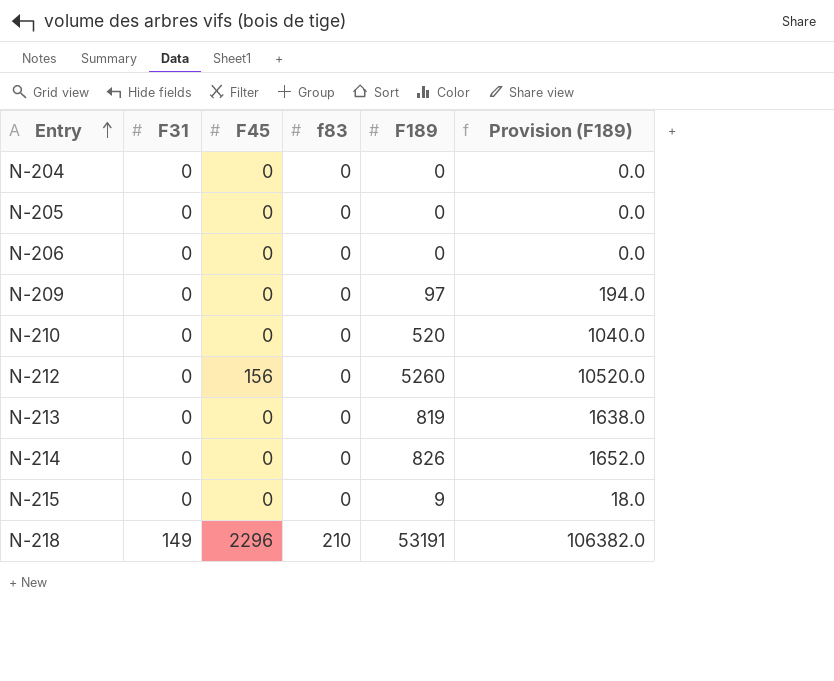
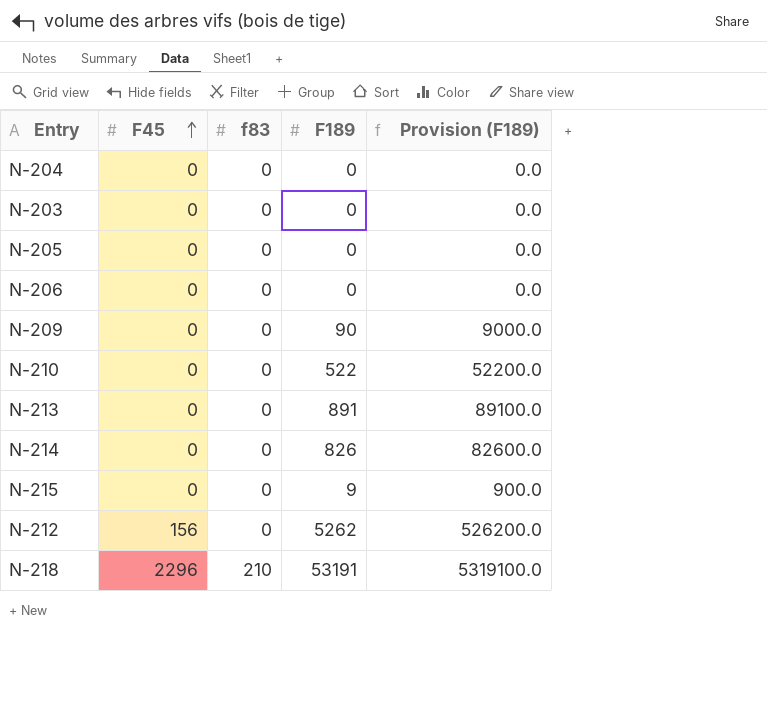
row order: Entry ascending -> F45 ascending
column F31 | position: 2 -> none
column Provision (F189) | formula: [F189] * 2 -> [F189] * 100
row N-203: none -> 0 | 0 | 0 | 0.0
N-209 | F189: 97 -> 90
N-210 | F189: 520 -> 522
N-213 | F189: 819 -> 891
N-212 | F189: 5260 -> 5262

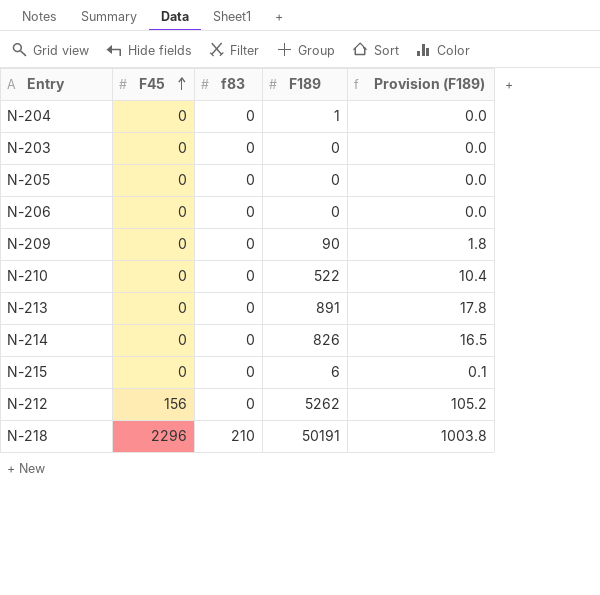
column Provision (F189) | formula: [F189] * 100 -> [F189] * 0.02
N-204 | F189: 0 -> 1
N-215 | F189: 9 -> 6
N-218 | F189: 53191 -> 50191

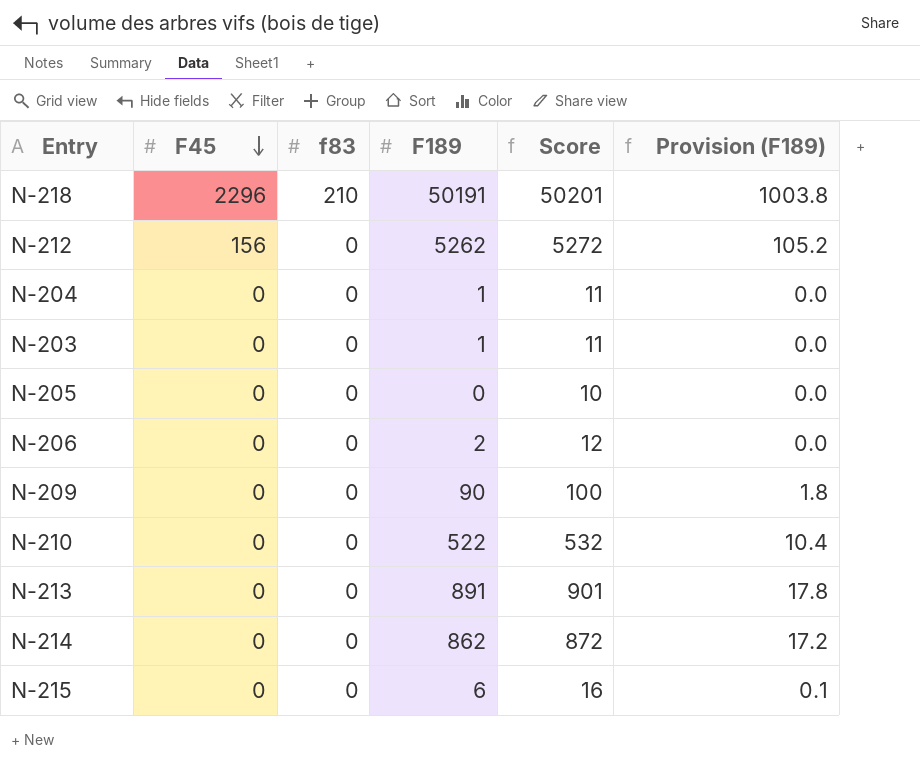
row order: F45 ascending -> F45 descending
column Score | formula: none -> [F189] + 10
N-203 | F189: 0 -> 1
N-206 | F189: 0 -> 2
N-214 | F189: 826 -> 862
N-214 | Provision (F189): 16.5 -> 17.2

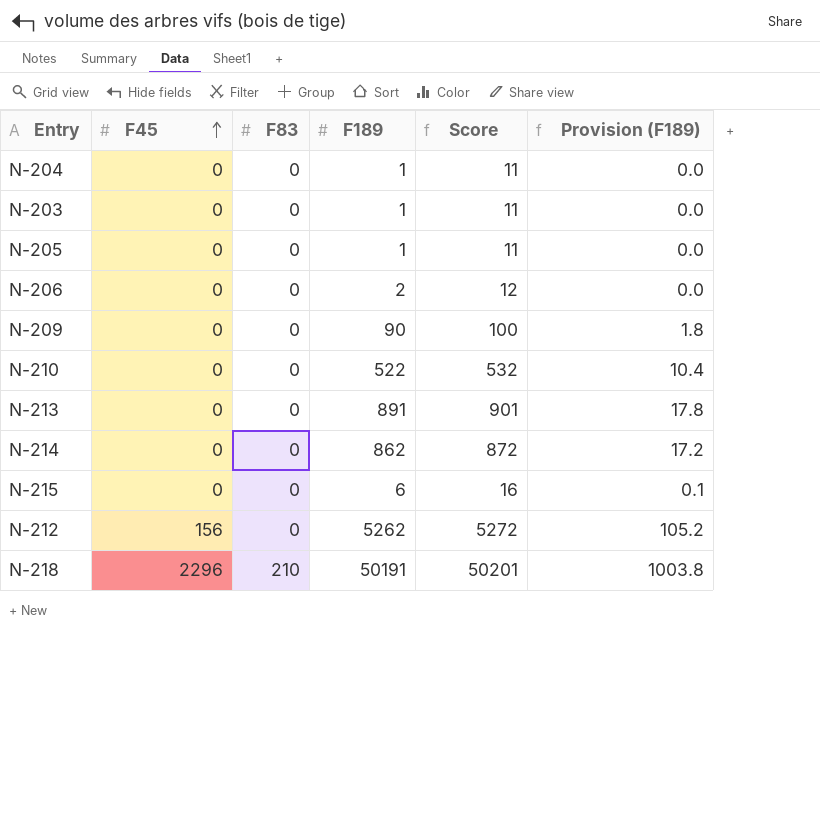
row order: F45 descending -> F45 ascending
column name: f83 -> F83
N-205 | F189: 0 -> 1
N-205 | Score: 10 -> 11

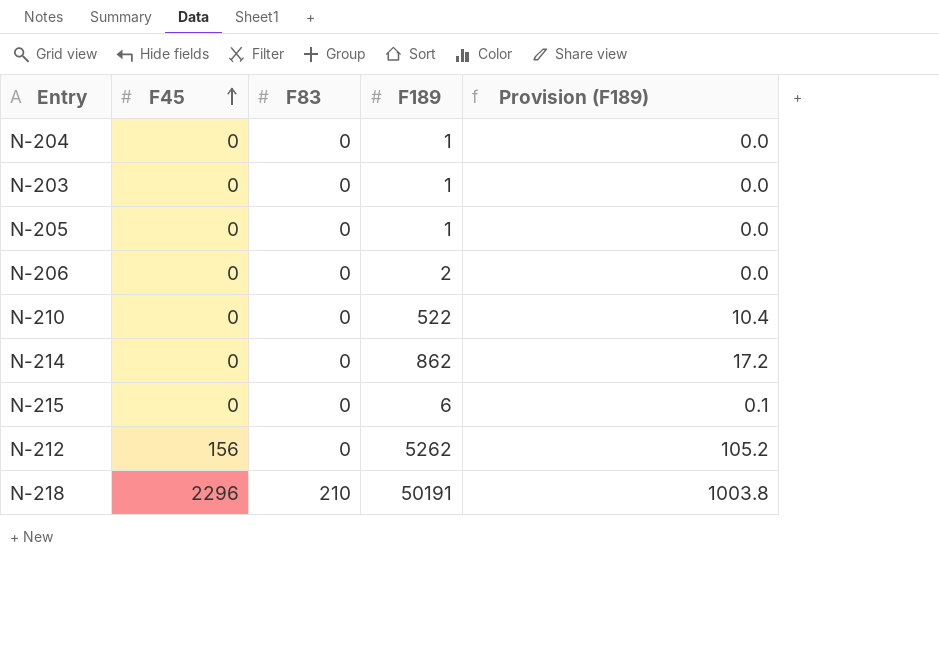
column Score | formula: [F189] + 10 -> none
row N-209: 0 | 0 | 90 | 100 | 1.8 -> none
row N-213: 0 | 0 | 891 | 901 | 17.8 -> none

